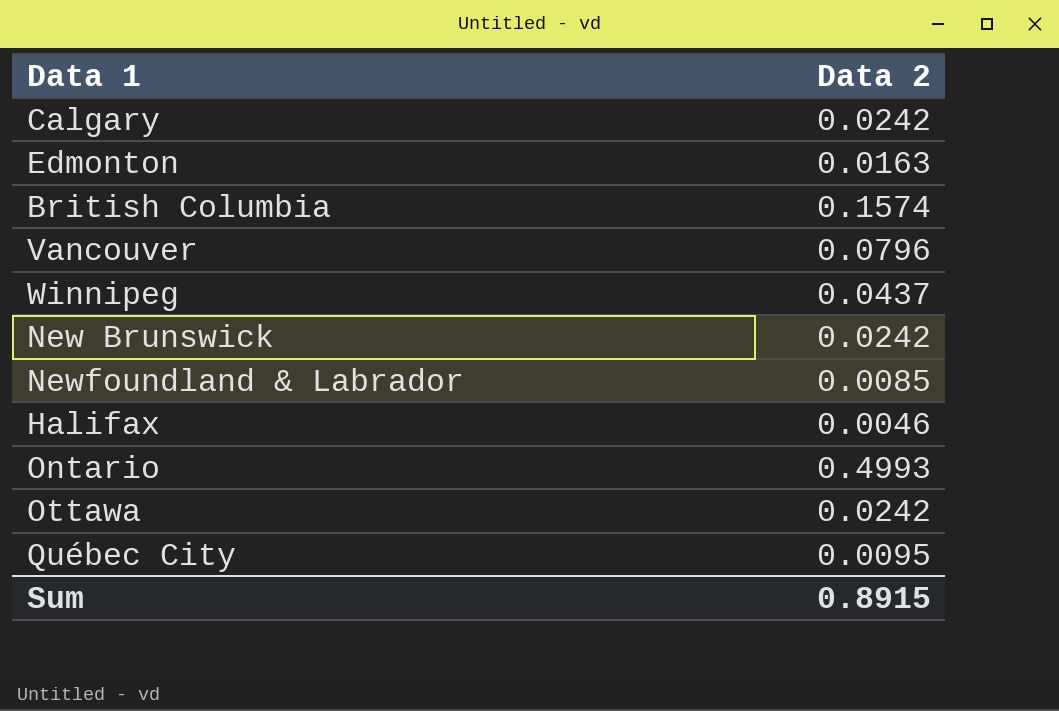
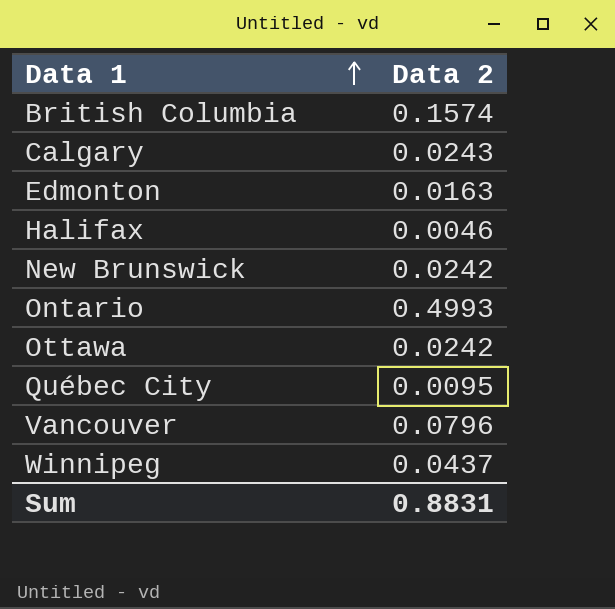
row order: none -> Data 1 ascending
row Newfoundland & Labrador: 0.0085 -> none
Calgary | Data 2: 0.0242 -> 0.0243
Sum | Data 2: 0.8915 -> 0.8831

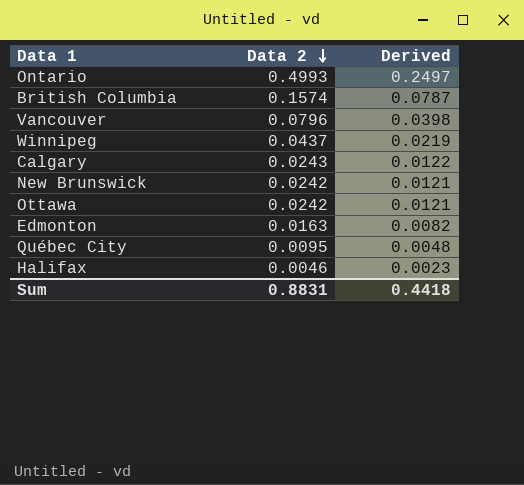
row order: Data 1 ascending -> Data 2 descending
column Derived | formula: none -> [Data 2] * 0.5

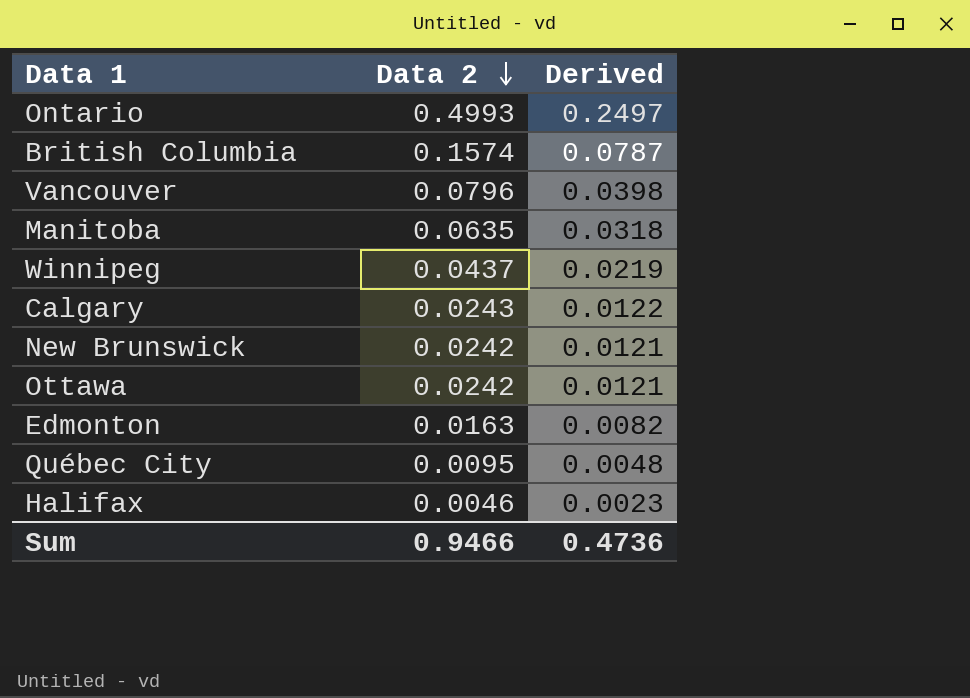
row Manitoba: none -> 0.0635 | 0.0318
Sum | Data 2: 0.8831 -> 0.9466
Sum | Derived: 0.4418 -> 0.4736

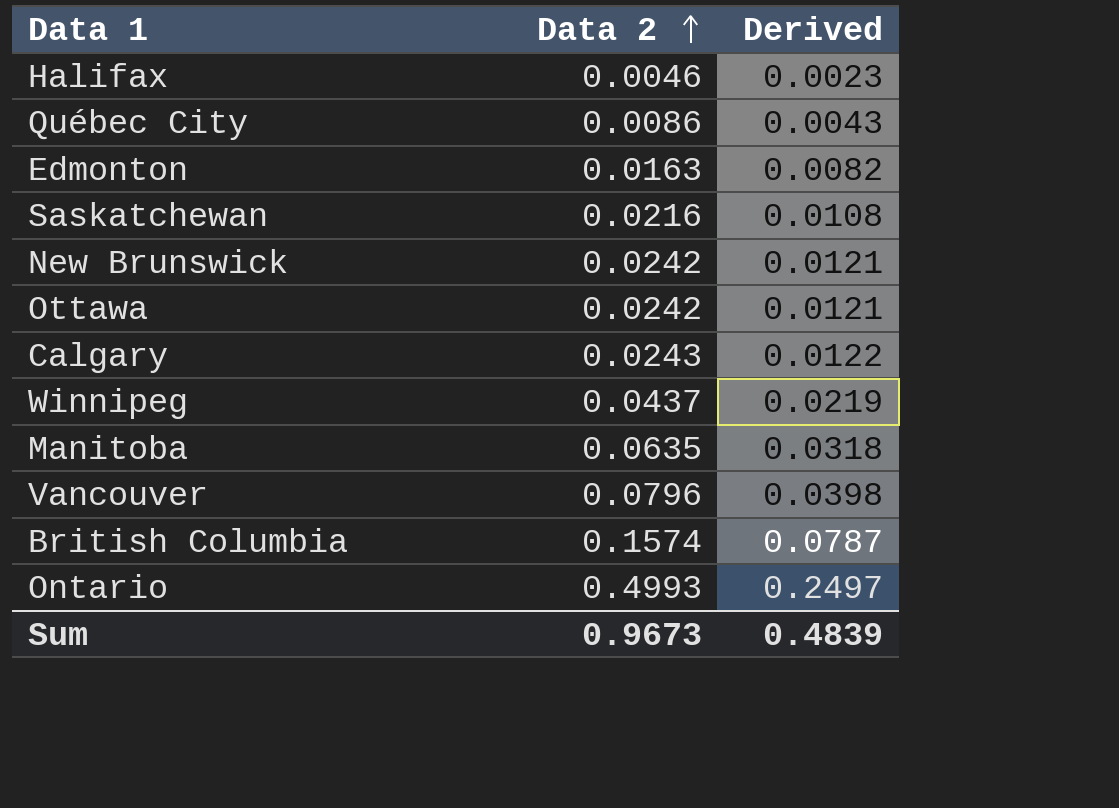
row order: Data 2 descending -> Data 2 ascending
Québec City | Data 2: 0.0095 -> 0.0086
Québec City | Derived: 0.0048 -> 0.0043
row Saskatchewan: none -> 0.0216 | 0.0108
Sum | Data 2: 0.9466 -> 0.9673
Sum | Derived: 0.4736 -> 0.4839

